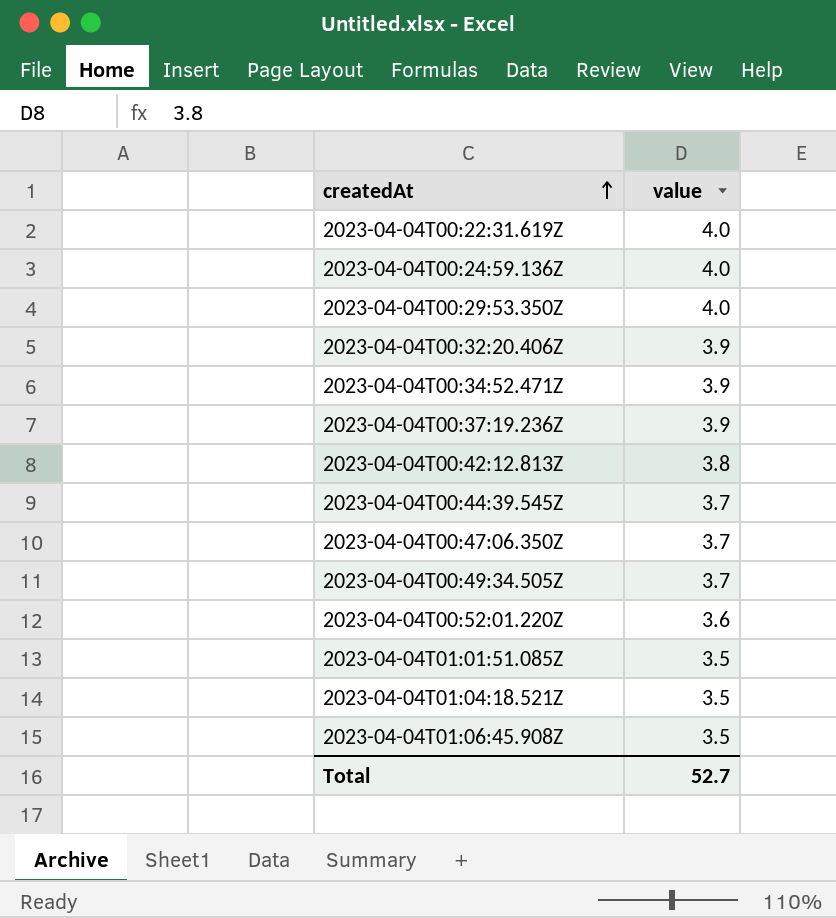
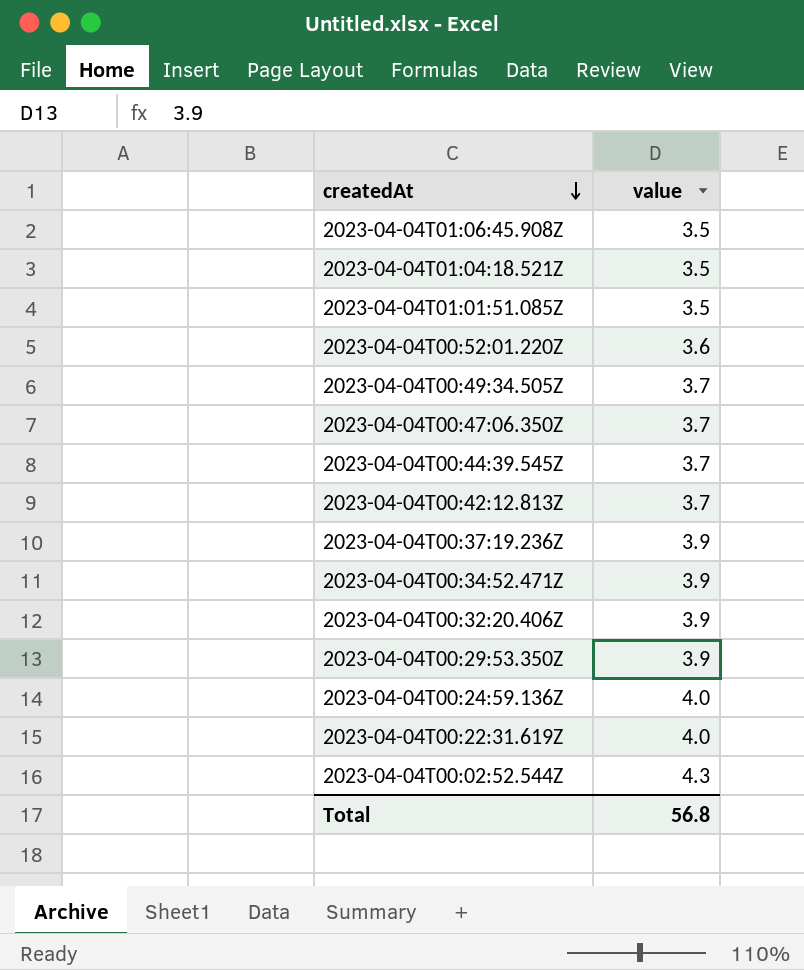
row order: createdAt ascending -> createdAt descending
2023-04-04T00:42:12.813Z | value: 3.8 -> 3.7
2023-04-04T00:29:53.350Z | value: 4.0 -> 3.9
row 2023-04-04T00:02:52.544Z: none -> 4.3
Total | value: 52.7 -> 56.8

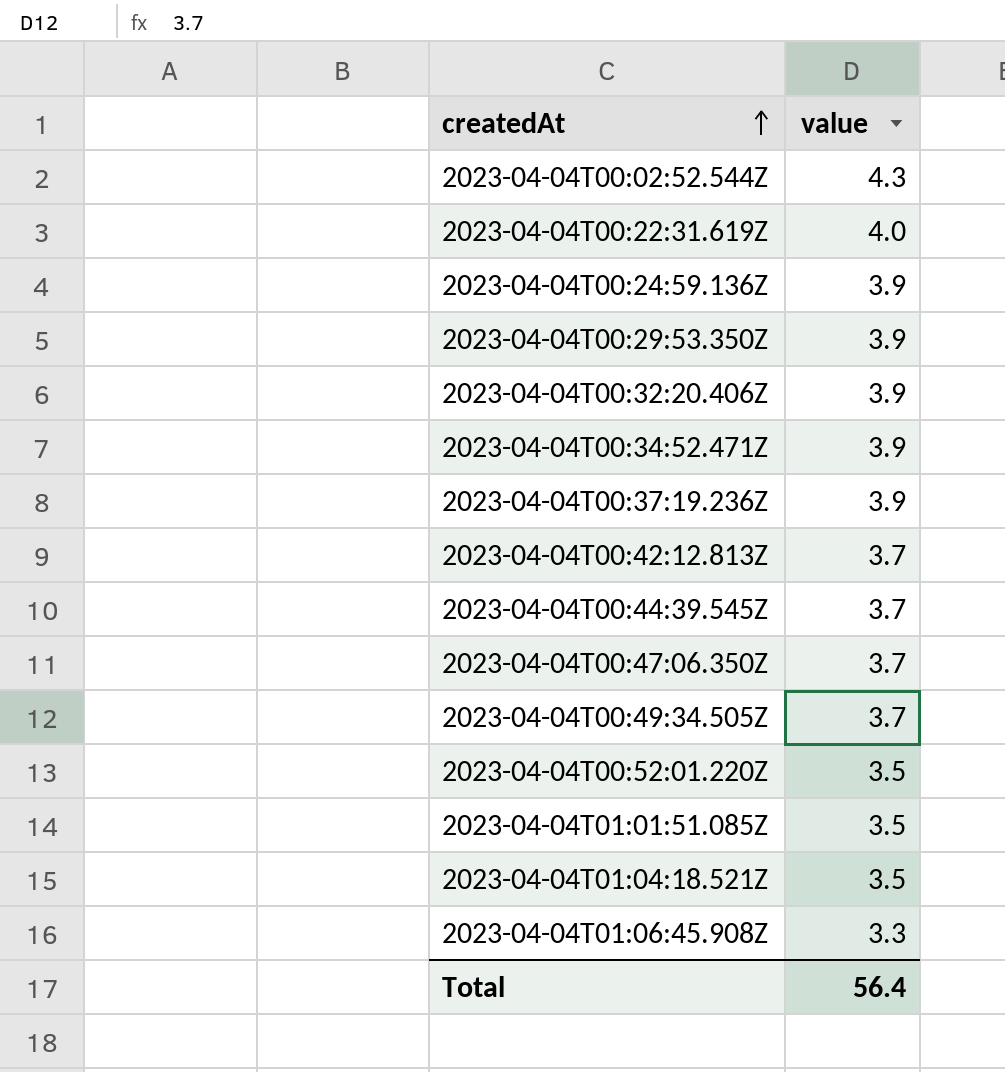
row order: createdAt descending -> createdAt ascending
2023-04-04T00:24:59.136Z | value: 4.0 -> 3.9
2023-04-04T00:52:01.220Z | value: 3.6 -> 3.5
2023-04-04T01:06:45.908Z | value: 3.5 -> 3.3
Total | value: 56.8 -> 56.4

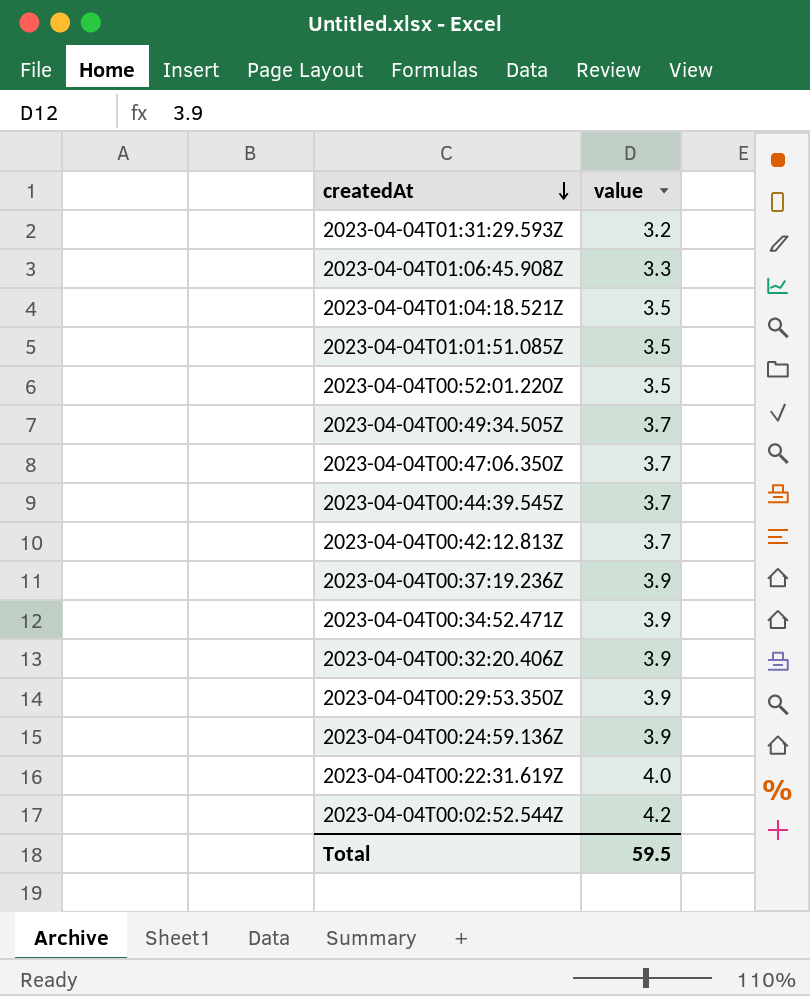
row order: createdAt ascending -> createdAt descending
row 2023-04-04T01:31:29.593Z: none -> 3.2
2023-04-04T00:02:52.544Z | value: 4.3 -> 4.2
Total | value: 56.4 -> 59.5

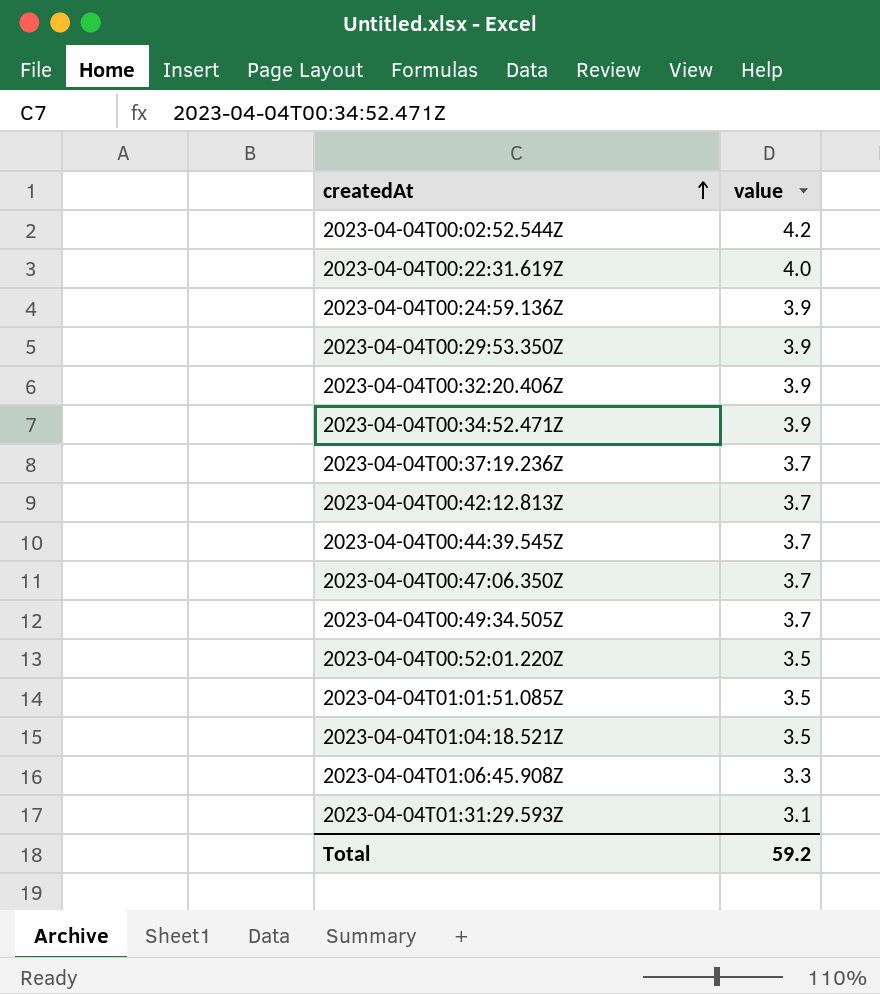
row order: createdAt descending -> createdAt ascending
2023-04-04T00:37:19.236Z | value: 3.9 -> 3.7
2023-04-04T01:31:29.593Z | value: 3.2 -> 3.1
Total | value: 59.5 -> 59.2

